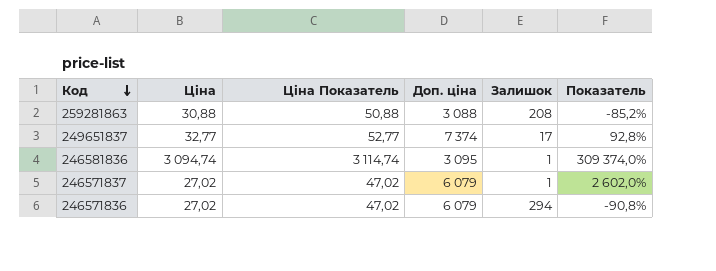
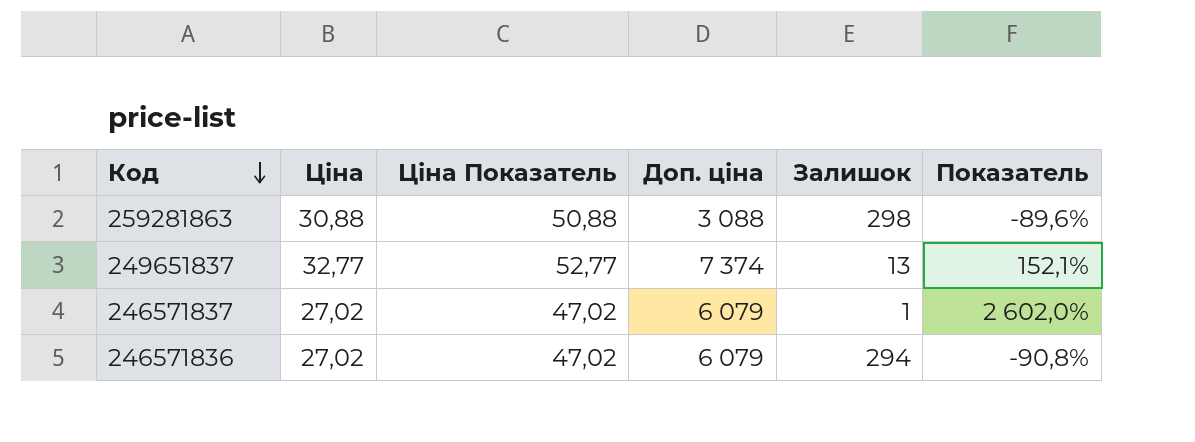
row 246581836: 3 094,74 | 3 114,74 | 3 095 | 1 | 309 374,0% -> none
259281863 | Залишок: 208 -> 298
259281863 | Показатель: -85,2% -> -89,6%
249651837 | Залишок: 17 -> 13
249651837 | Показатель: 92,8% -> 152,1%

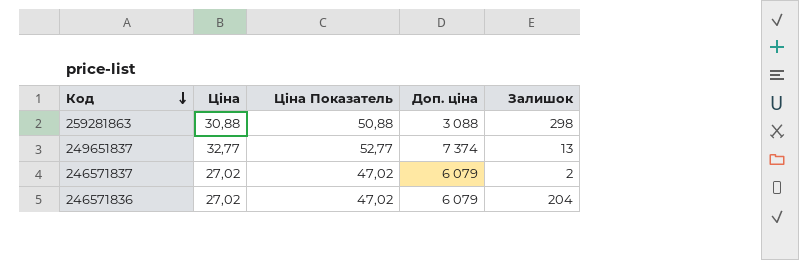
column Показатель | formula: ([Ціна] - [Залишок]) / [Залишок] -> none
246571837 | Залишок: 1 -> 2
246571836 | Залишок: 294 -> 204

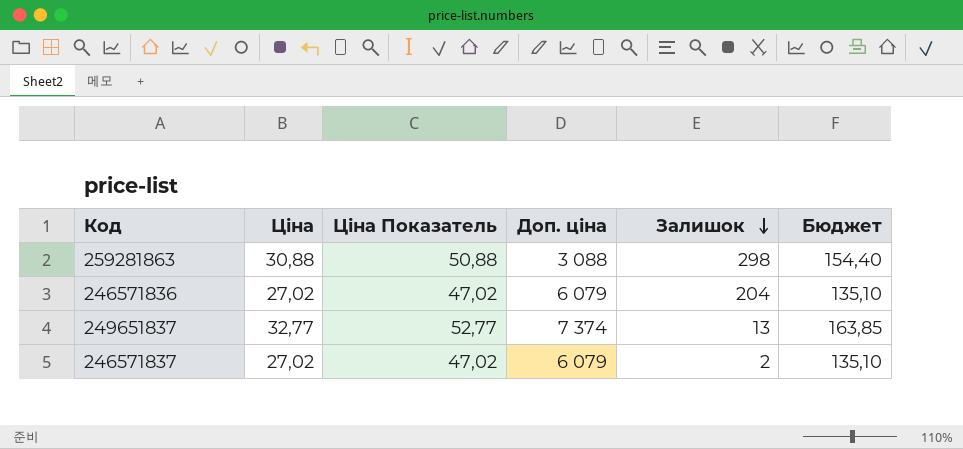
row order: Код descending -> Залишок descending
column Бюджет | formula: none -> [Ціна] * 5

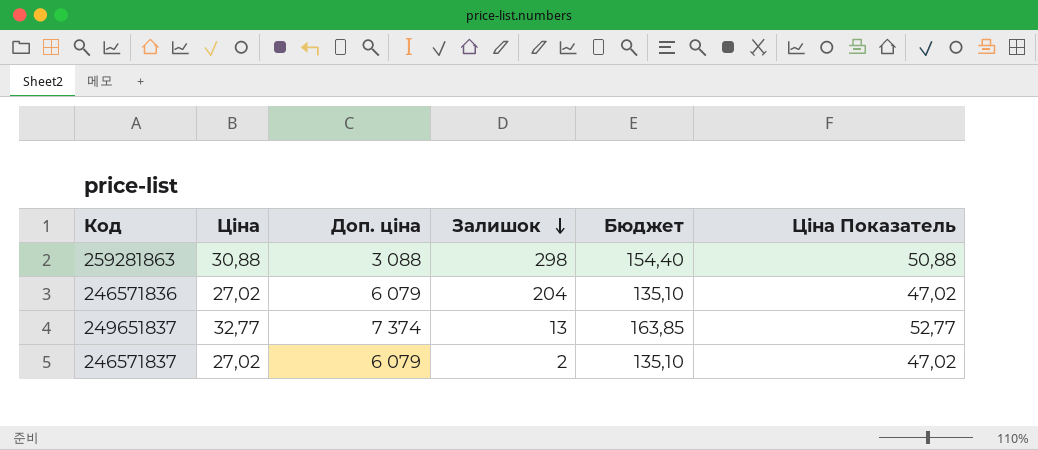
column Ціна Показатель | position: 3 -> 6

